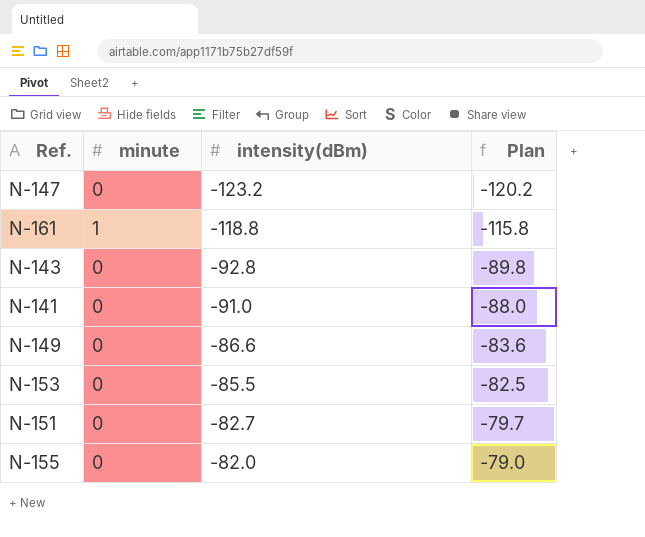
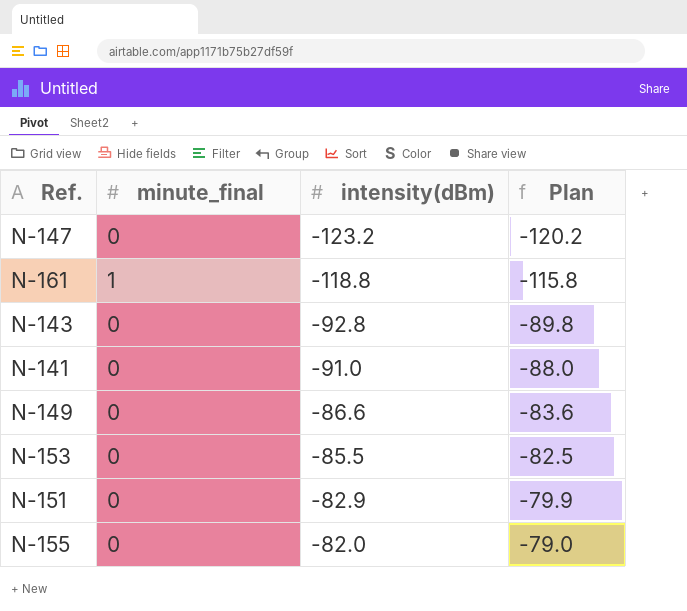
column name: minute -> minute_final
N-151 | intensity(dBm): -82.7 -> -82.9
N-151 | Plan: -79.7 -> -79.9

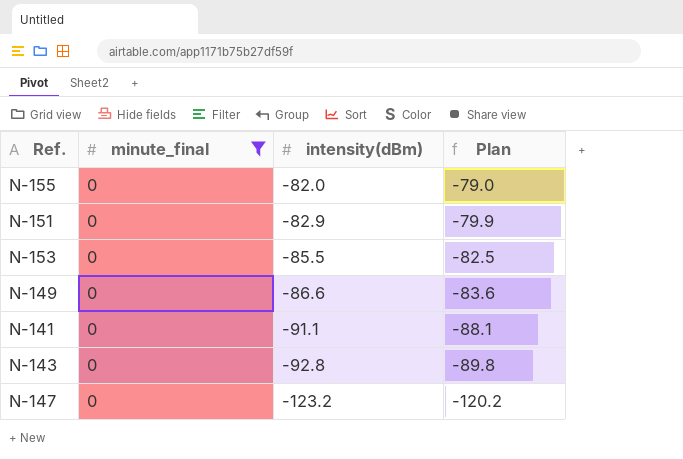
filter: none -> minute_final = 0
row order: intensity(dBm) ascending -> intensity(dBm) descending
N-141 | intensity(dBm): -91.0 -> -91.1
N-141 | Plan: -88.0 -> -88.1

